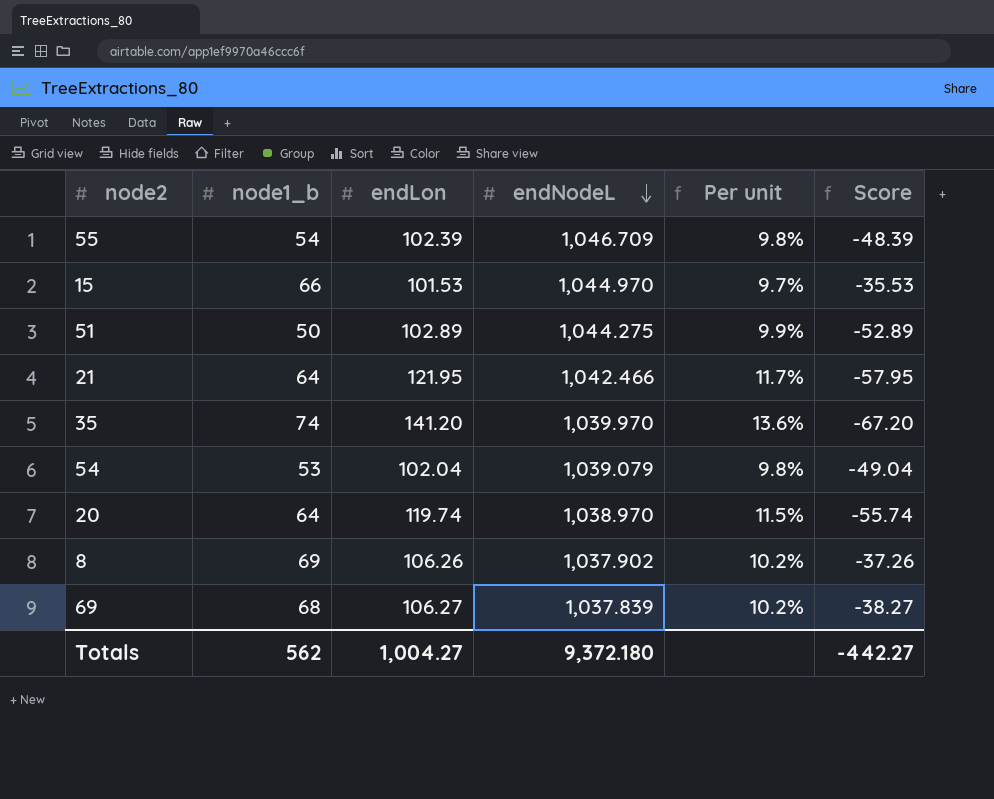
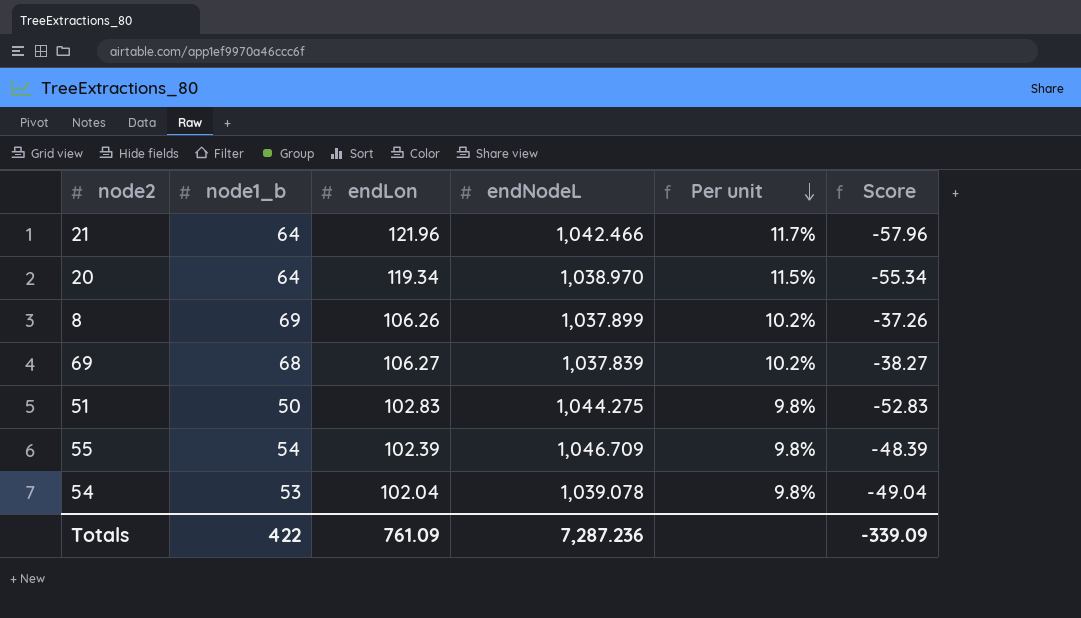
row order: endNodeL descending -> Per unit descending
row 15: 66 | 101.53 | 1,044.970 | 9.7% | -35.53 -> none
row 35: 74 | 141.20 | 1,039.970 | 13.6% | -67.20 -> none
21 | endLon: 121.95 -> 121.96
21 | Score: -57.95 -> -57.96
20 | endLon: 119.74 -> 119.34
20 | Score: -55.74 -> -55.34
8 | endNodeL: 1,037.902 -> 1,037.899
51 | endLon: 102.89 -> 102.83
51 | Per unit: 9.9% -> 9.8%
51 | Score: -52.89 -> -52.83
54 | endNodeL: 1,039.079 -> 1,039.078
Totals | node1_b: 562 -> 422
Totals | endLon: 1,004.27 -> 761.09
Totals | endNodeL: 9,372.180 -> 7,287.236
Totals | Score: -442.27 -> -339.09

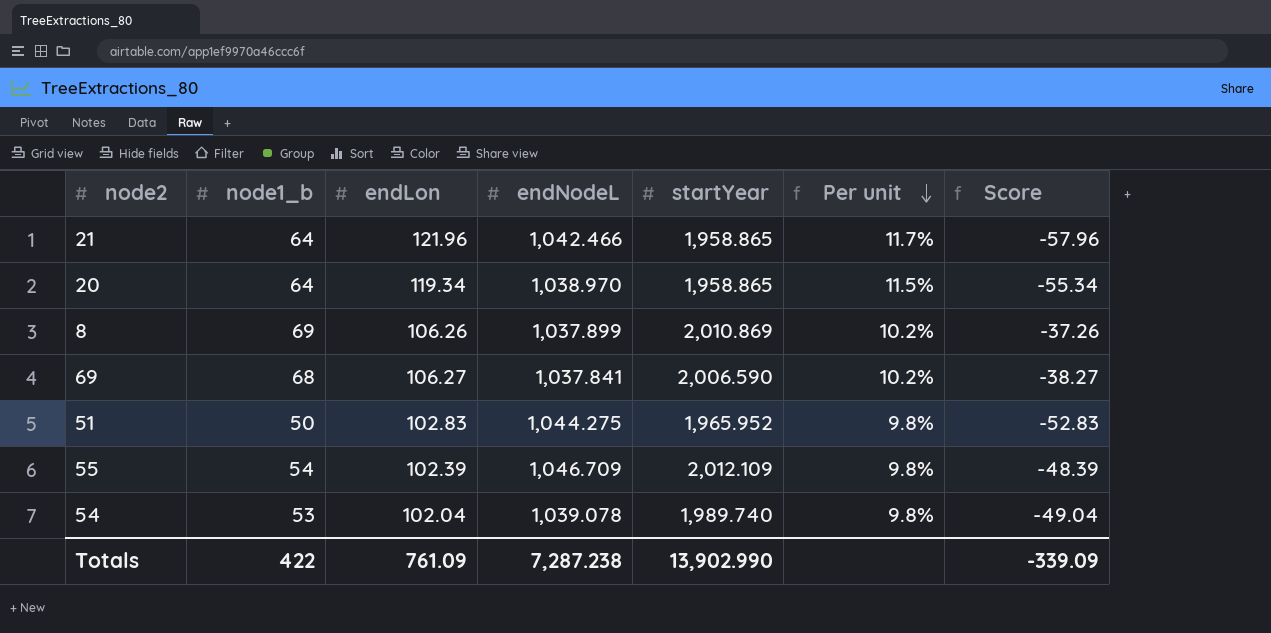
column startYear | position: none -> 5
69 | endNodeL: 1,037.839 -> 1,037.841
Totals | endNodeL: 7,287.236 -> 7,287.238

